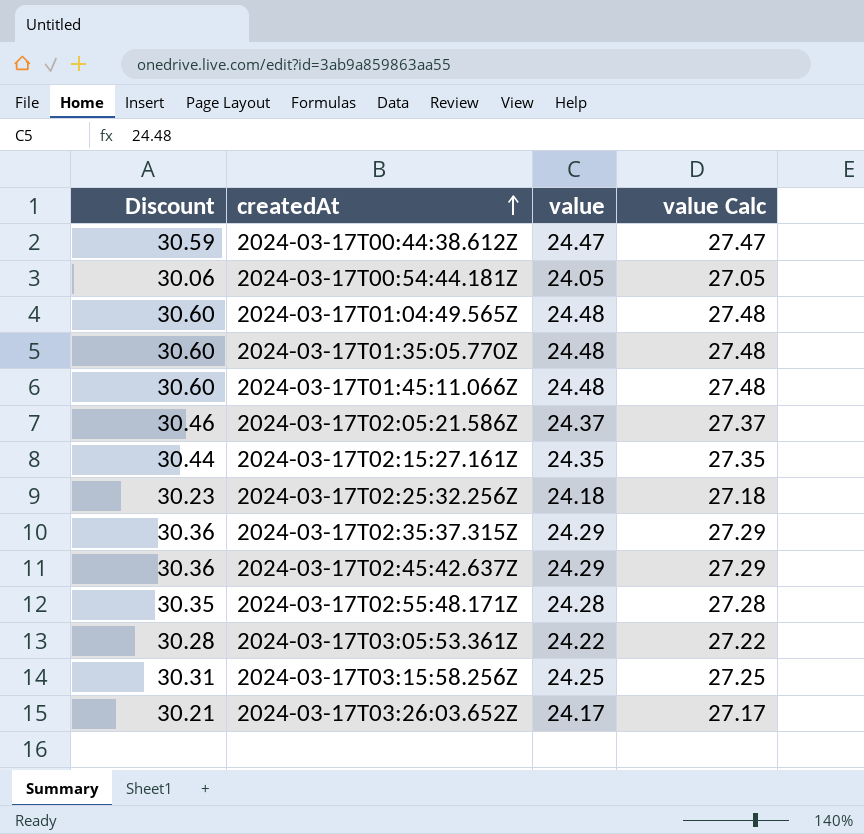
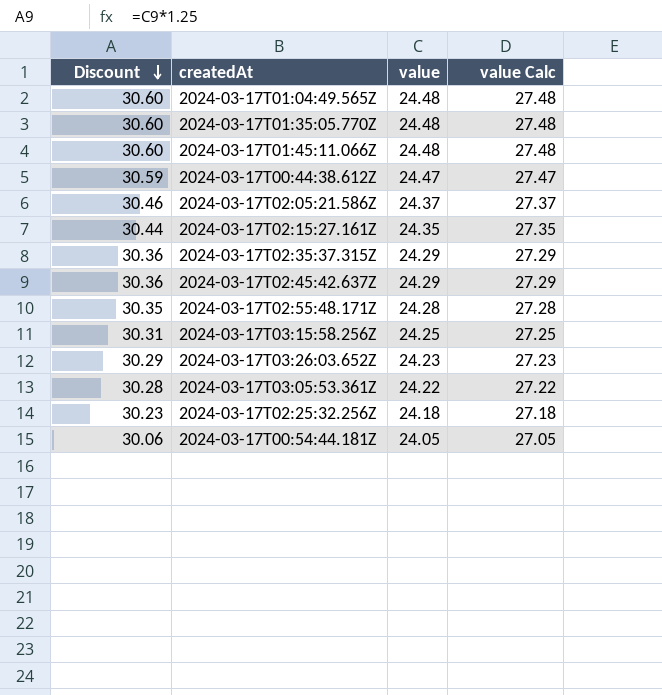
row order: createdAt ascending -> Discount descending
2024-03-17T03:26:03.652Z | Discount: 30.21 -> 30.29
2024-03-17T03:26:03.652Z | value: 24.17 -> 24.23
2024-03-17T03:26:03.652Z | value Calc: 27.17 -> 27.23

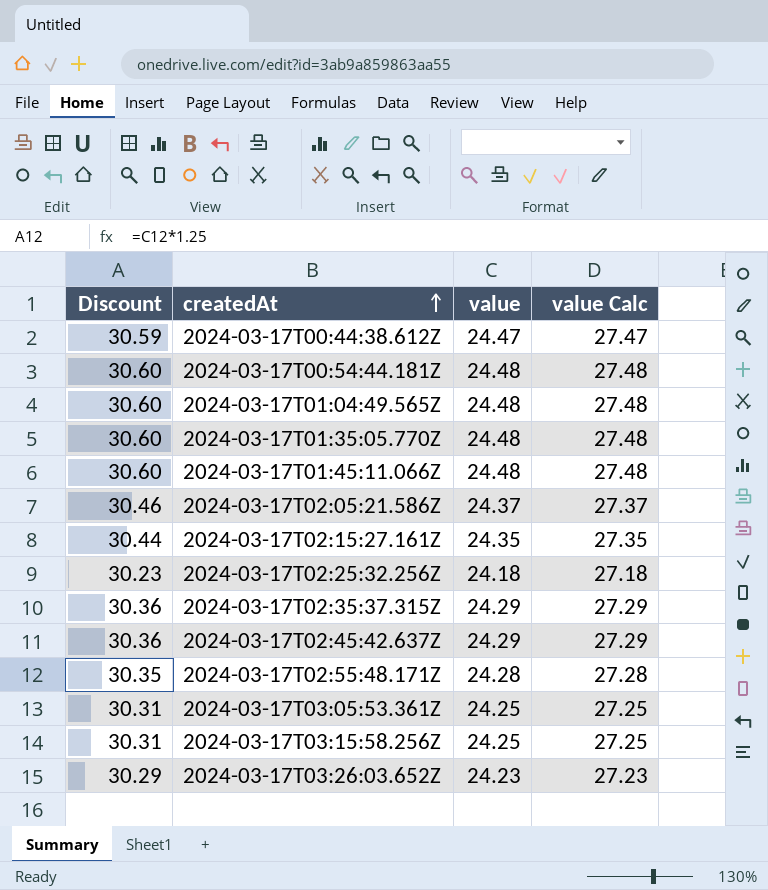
row order: Discount descending -> createdAt ascending
2024-03-17T00:54:44.181Z | Discount: 30.06 -> 30.60
2024-03-17T00:54:44.181Z | value: 24.05 -> 24.48
2024-03-17T00:54:44.181Z | value Calc: 27.05 -> 27.48
2024-03-17T03:05:53.361Z | Discount: 30.28 -> 30.31
2024-03-17T03:05:53.361Z | value: 24.22 -> 24.25
2024-03-17T03:05:53.361Z | value Calc: 27.22 -> 27.25

